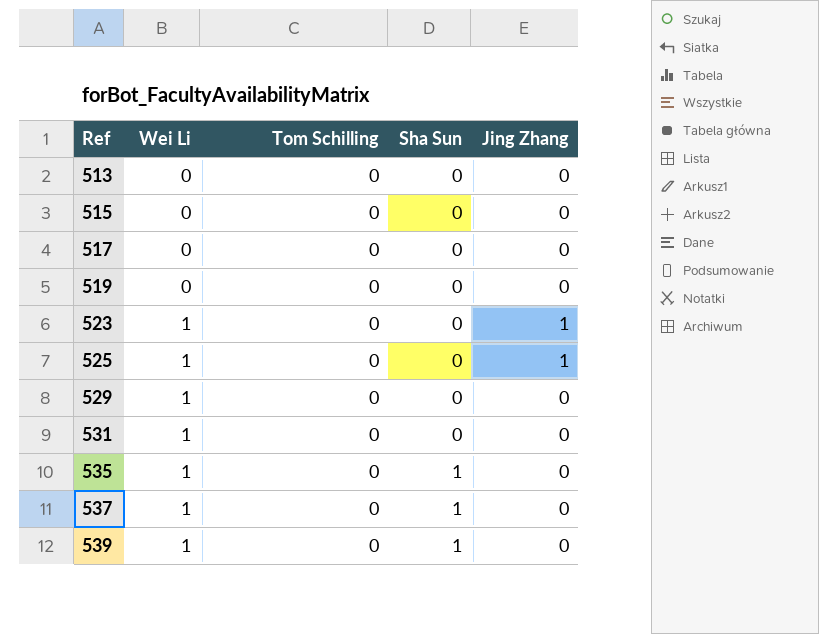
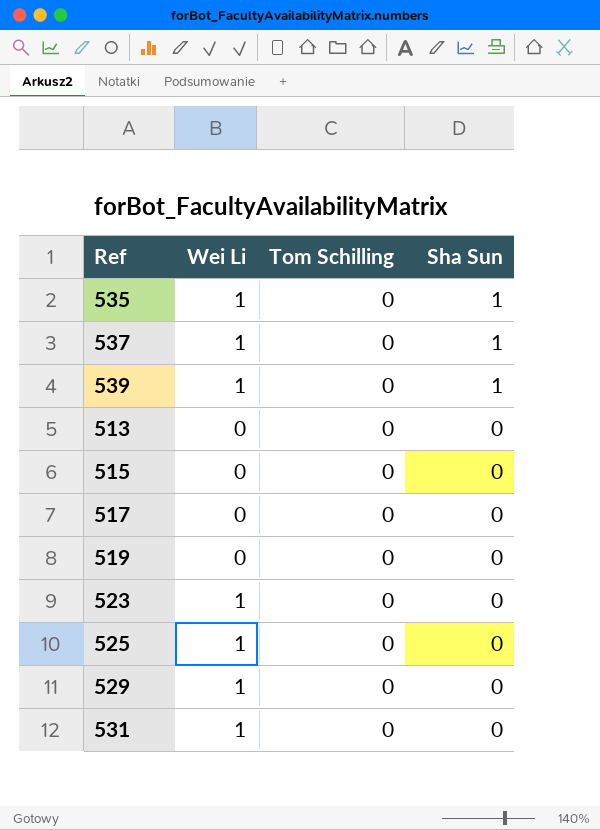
row order: Ref ascending -> Sha Sun descending
column Jing Zhang | position: 5 -> none

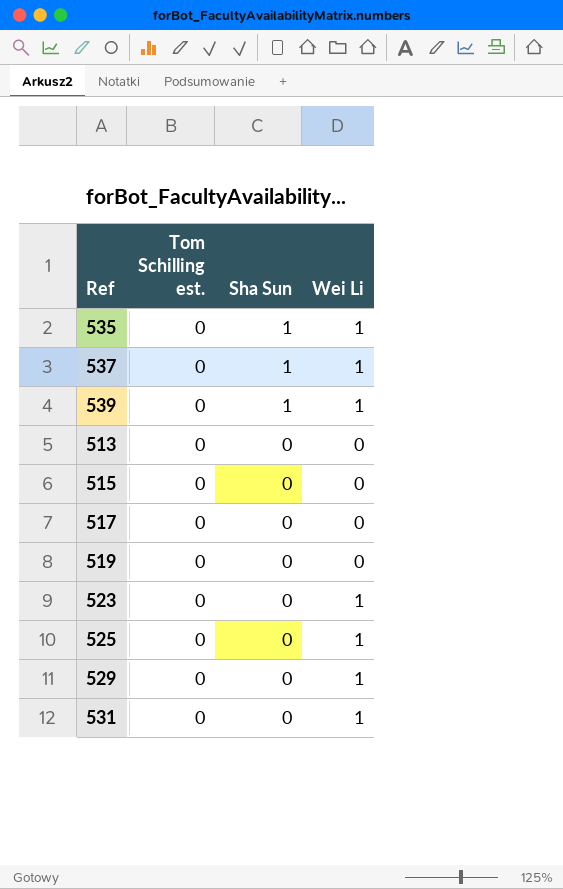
column name: Tom Schilling -> Tom Schilling est.
column Wei Li | position: 2 -> 4

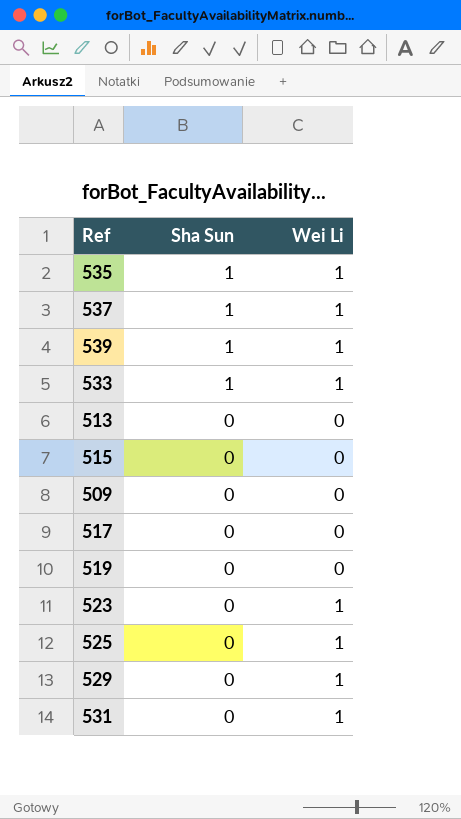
column Tom Schilling est. | position: 2 -> none
row 533: none -> 1 | 1
row 509: none -> 0 | 0

